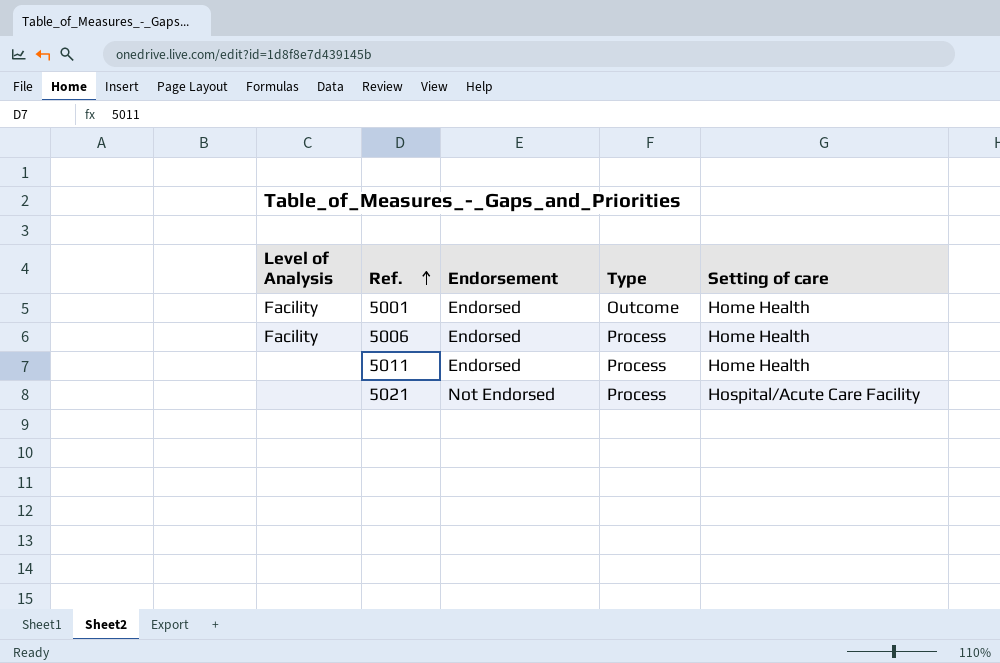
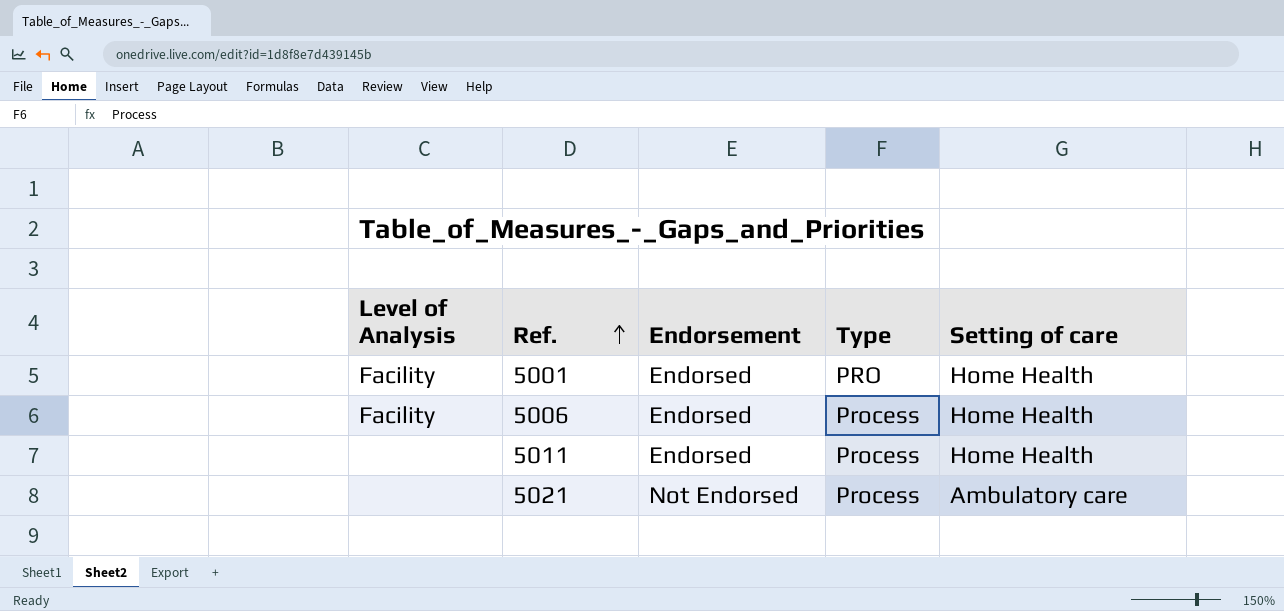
5001 | Type: Outcome -> PRO
5021 | Setting of care: Hospital/Acute Care Facility -> Ambulatory care

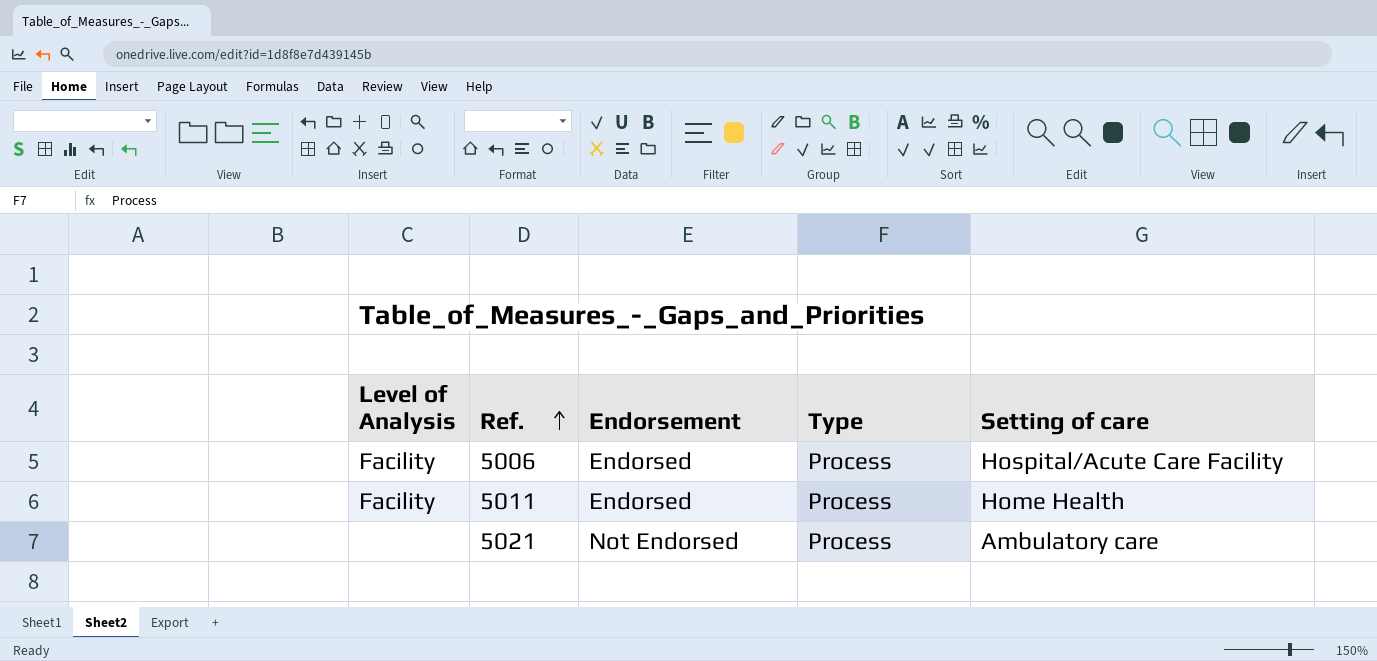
row 5001: Facility | Endorsed | PRO | Home Health -> none
5006 | Setting of care: Home Health -> Hospital/Acute Care Facility
5011 | Level of Analysis: none -> Facility

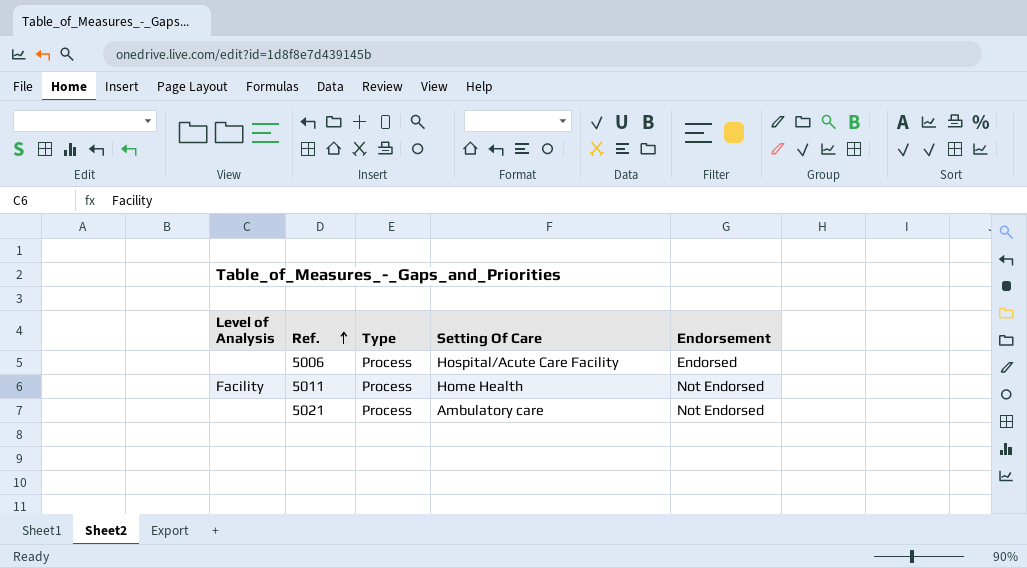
column name: Setting of care -> Setting Of Care
column Endorsement | position: 3 -> 5
5006 | Level of Analysis: Facility -> none
5011 | Endorsement: Endorsed -> Not Endorsed

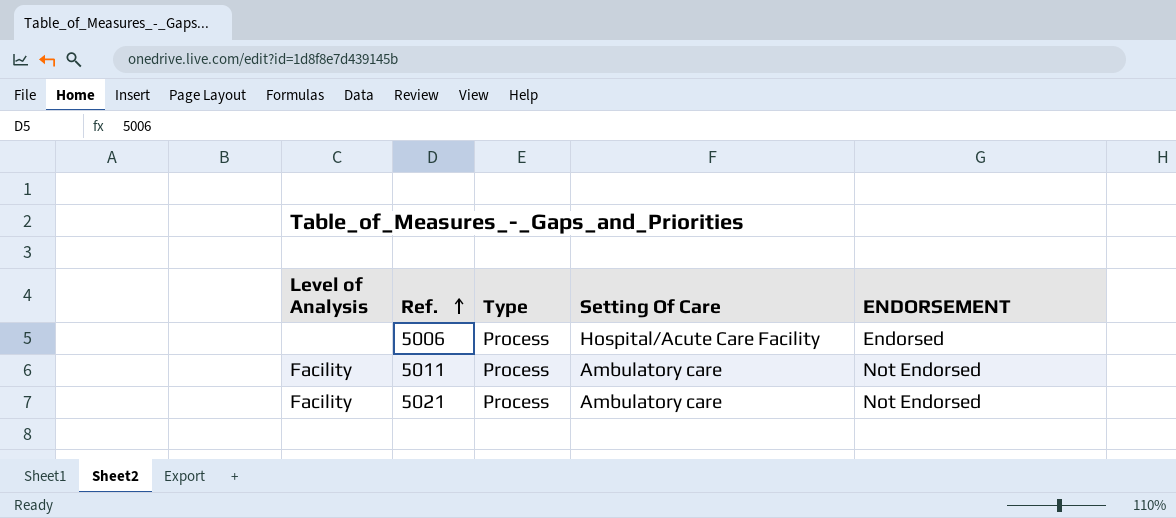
column name: Endorsement -> ENDORSEMENT
5011 | Setting Of Care: Home Health -> Ambulatory care
5021 | Level of Analysis: none -> Facility

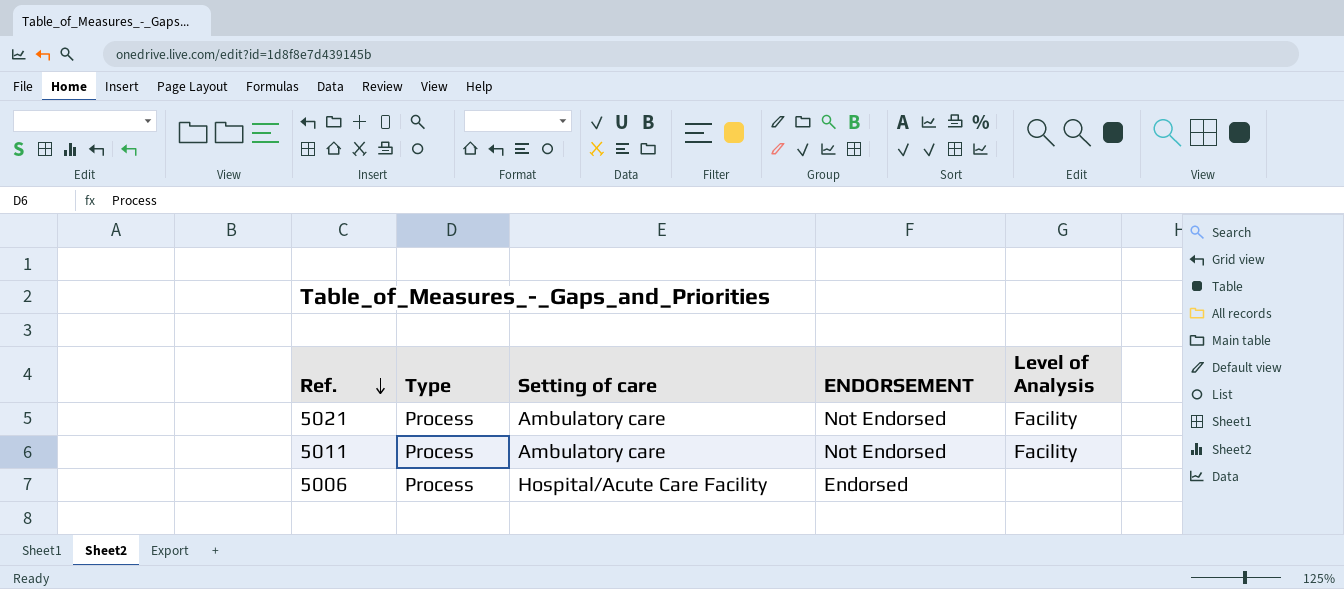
row order: Ref. ascending -> Ref. descending
column name: Setting Of Care -> Setting of care
column Level of Analysis | position: 1 -> 5

